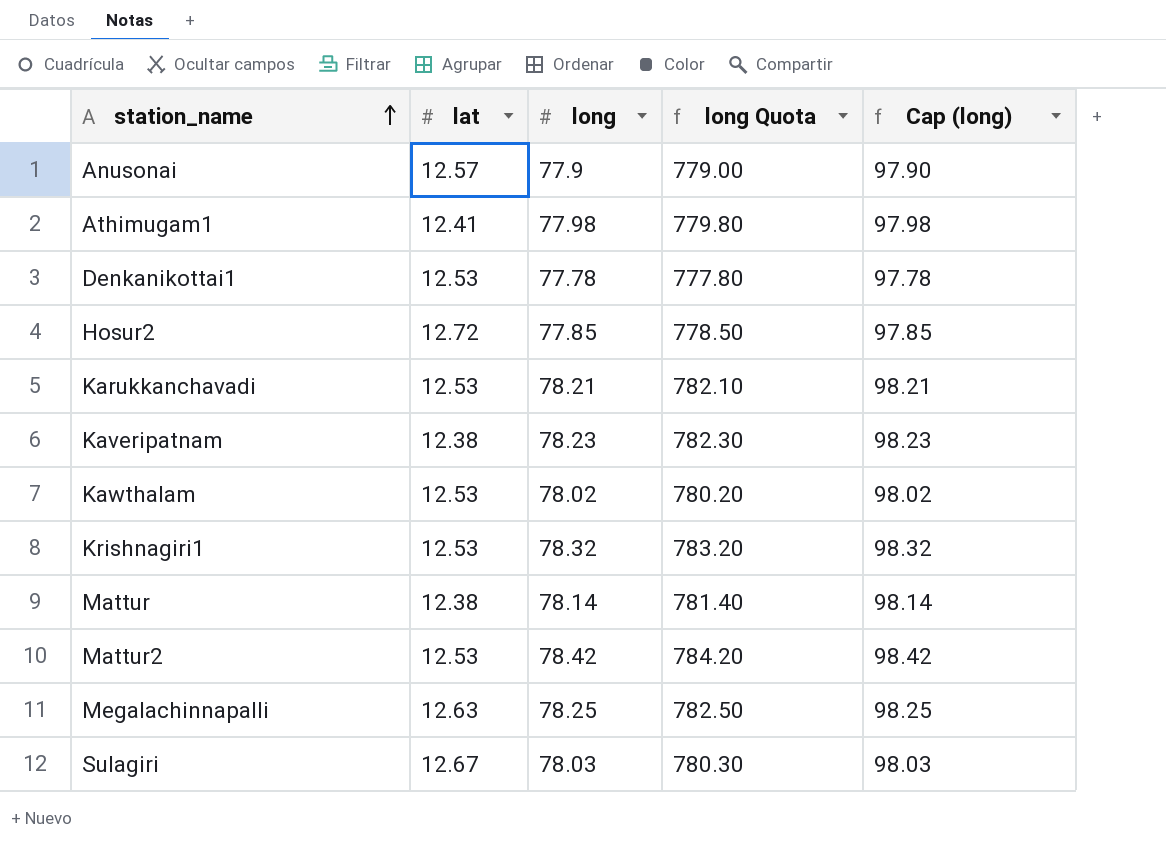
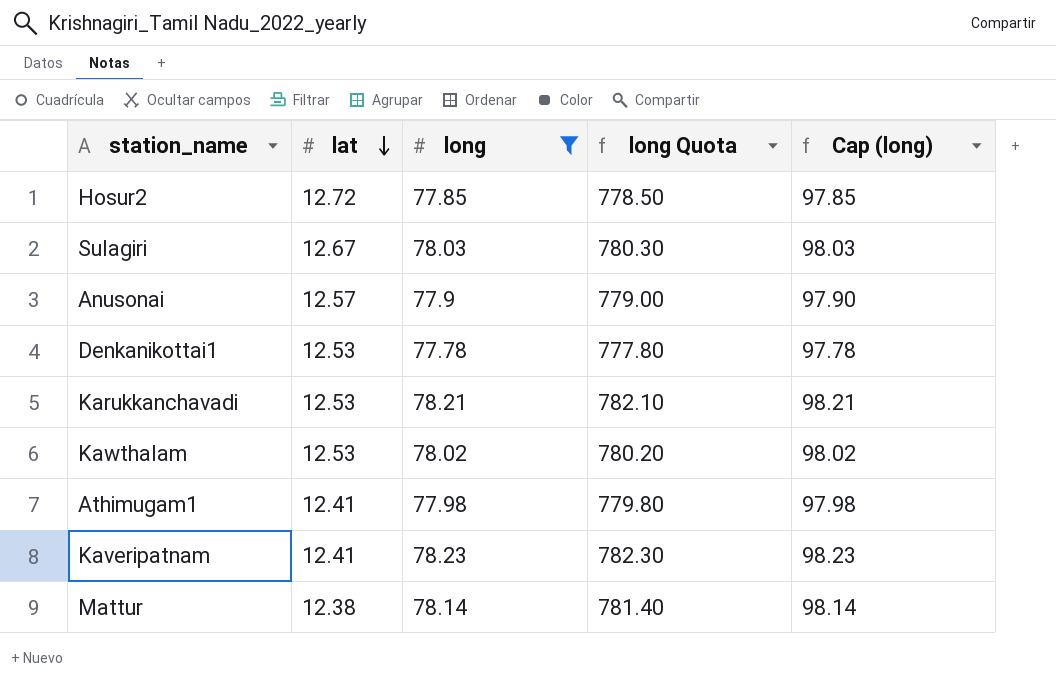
filter: none -> long <= 78.23
row order: station_name ascending -> lat descending
Kaveripatnam | lat: 12.38 -> 12.41

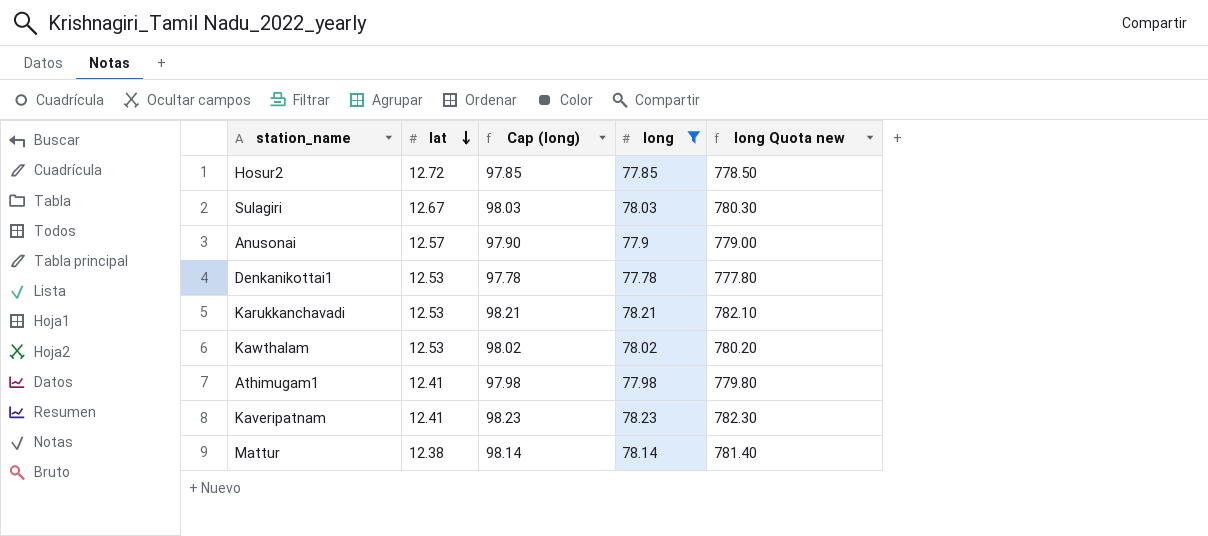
column Cap (long) | position: 5 -> 3
column name: long Quota -> long Quota new

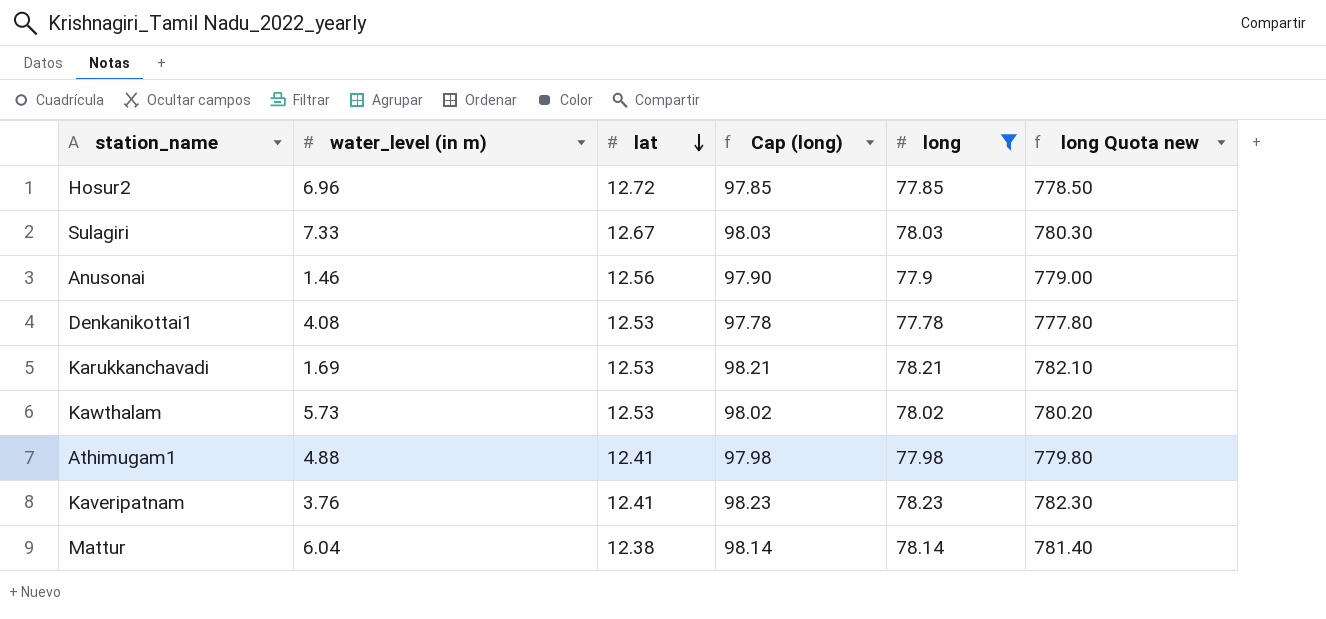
column water_level (in m) | position: none -> 2
Anusonai | lat: 12.57 -> 12.56

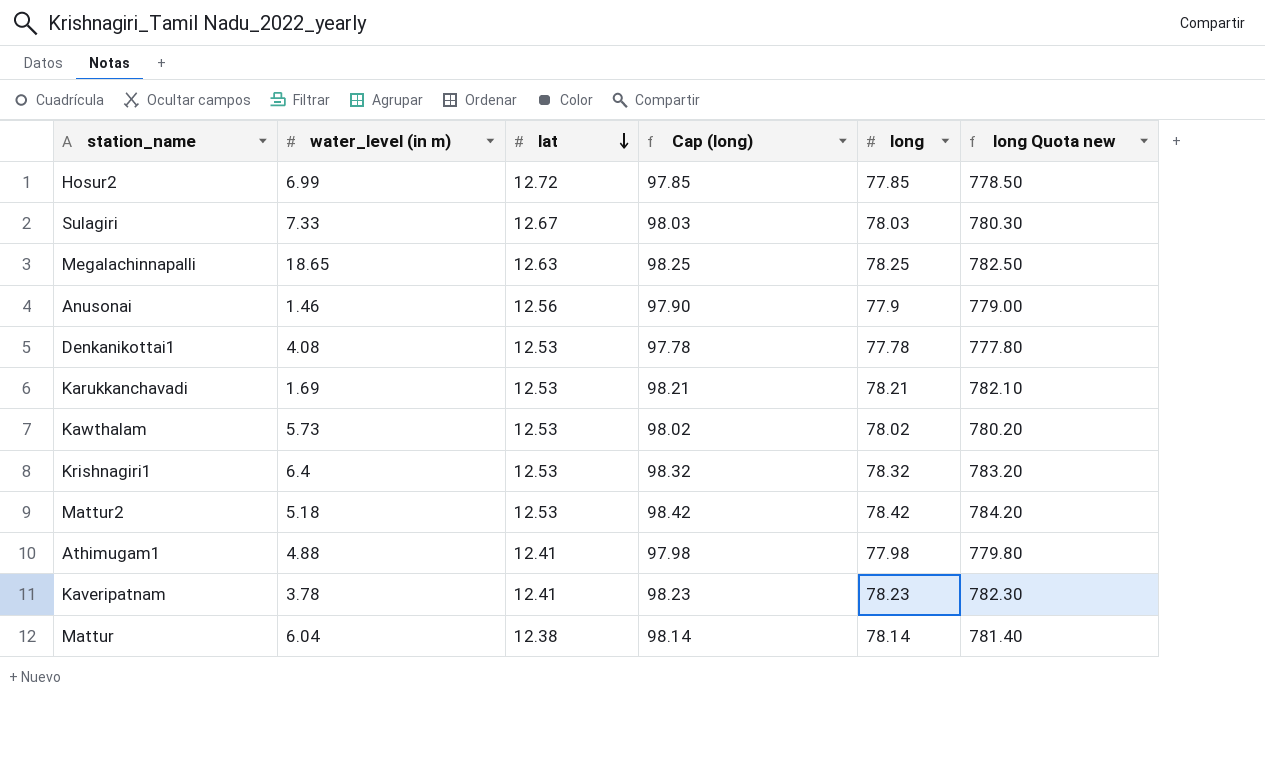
filter: long <= 78.23 -> none
Hosur2 | water_level (in m): 6.96 -> 6.99
Kaveripatnam | water_level (in m): 3.76 -> 3.78

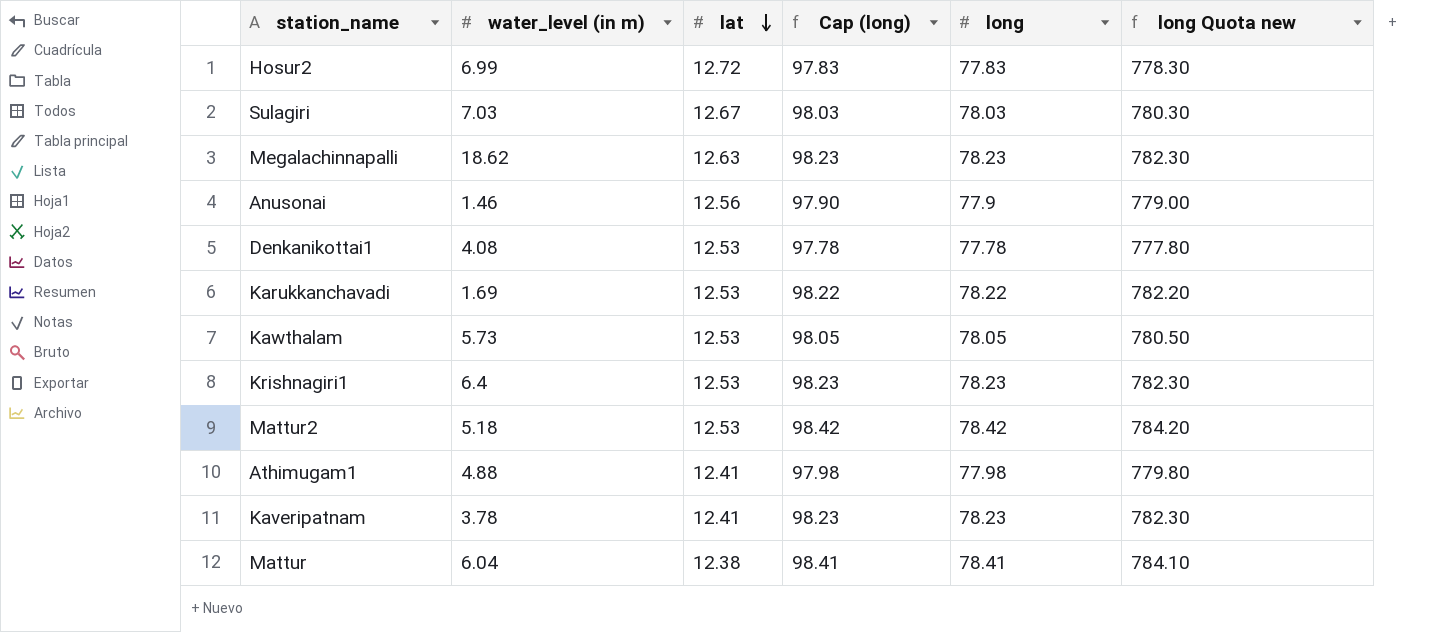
Hosur2 | Cap (long): 97.85 -> 97.83
Hosur2 | long: 77.85 -> 77.83
Hosur2 | long Quota new: 778.50 -> 778.30
Sulagiri | water_level (in m): 7.33 -> 7.03
Megalachinnapalli | water_level (in m): 18.65 -> 18.62
Megalachinnapalli | Cap (long): 98.25 -> 98.23
Megalachinnapalli | long: 78.25 -> 78.23
Megalachinnapalli | long Quota new: 782.50 -> 782.30
Karukkanchavadi | Cap (long): 98.21 -> 98.22
Karukkanchavadi | long: 78.21 -> 78.22
Karukkanchavadi | long Quota new: 782.10 -> 782.20
Kawthalam | Cap (long): 98.02 -> 98.05
Kawthalam | long: 78.02 -> 78.05
Kawthalam | long Quota new: 780.20 -> 780.50
Krishnagiri1 | Cap (long): 98.32 -> 98.23
Krishnagiri1 | long: 78.32 -> 78.23
Krishnagiri1 | long Quota new: 783.20 -> 782.30
Mattur | Cap (long): 98.14 -> 98.41
Mattur | long: 78.14 -> 78.41
Mattur | long Quota new: 781.40 -> 784.10

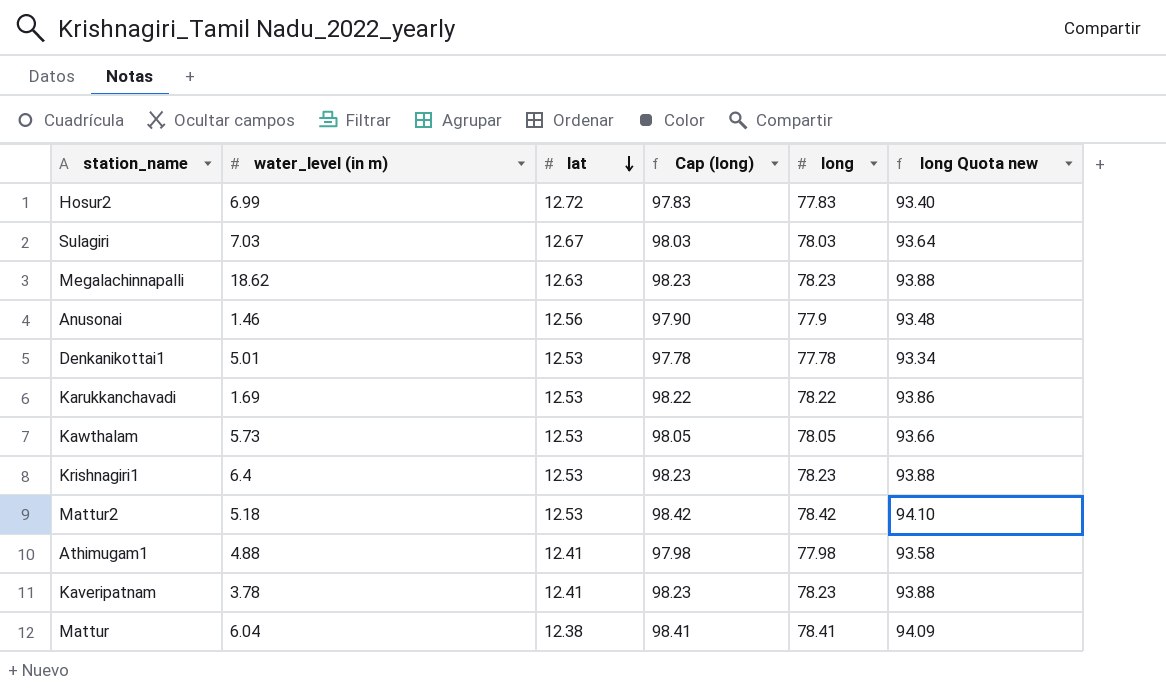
column long Quota new | formula: [long] * 10 -> [long] * 1.2
Denkanikottai1 | water_level (in m): 4.08 -> 5.01

